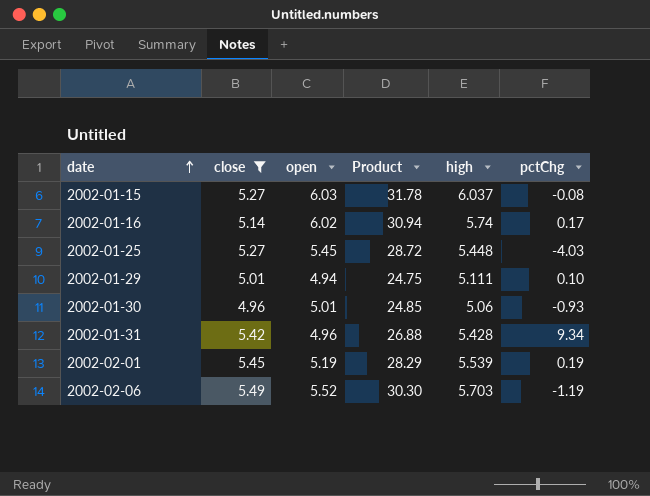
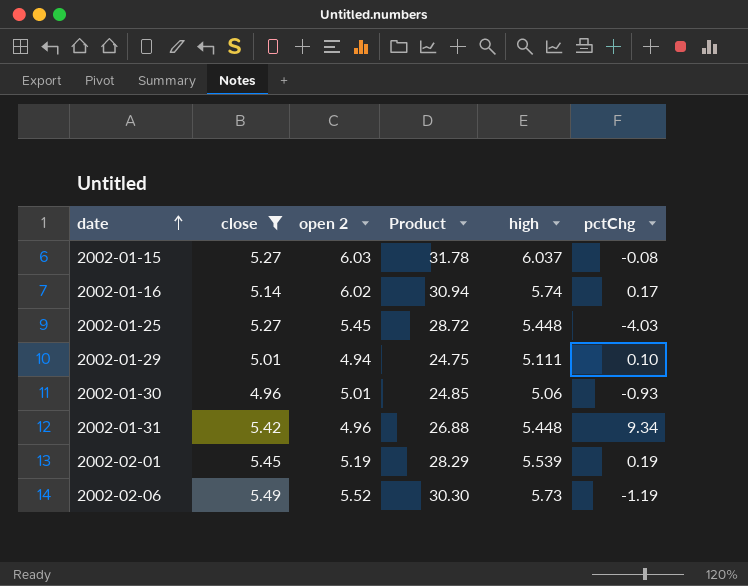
column name: open -> open 2
2002-01-31 | high: 5.428 -> 5.448
2002-02-06 | high: 5.703 -> 5.73

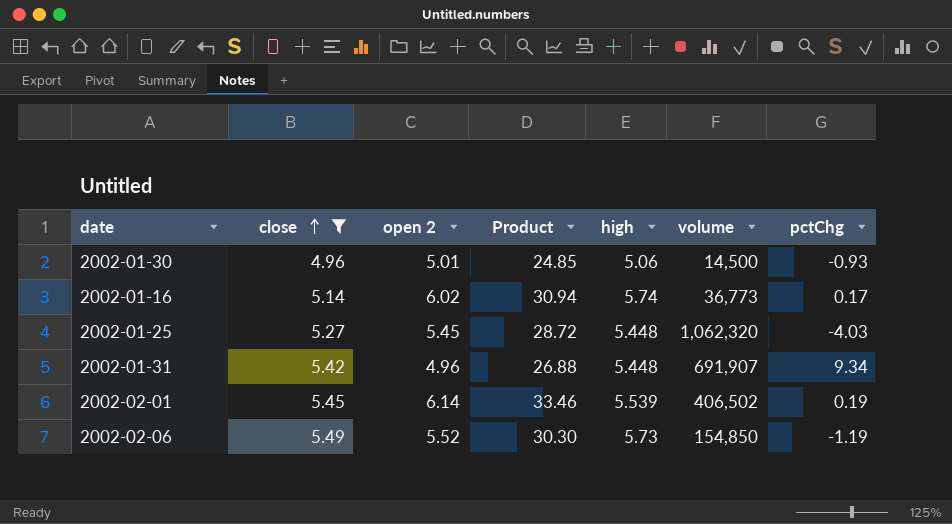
row order: date ascending -> close ascending
column volume | position: none -> 6
row 2002-01-15: 5.27 | 6.03 | 31.78 | 6.037 | -0.08 -> none
row 2002-01-29: 5.01 | 4.94 | 24.75 | 5.111 | 0.10 -> none
2002-02-01 | open 2: 5.19 -> 6.14
2002-02-01 | Product: 28.29 -> 33.46

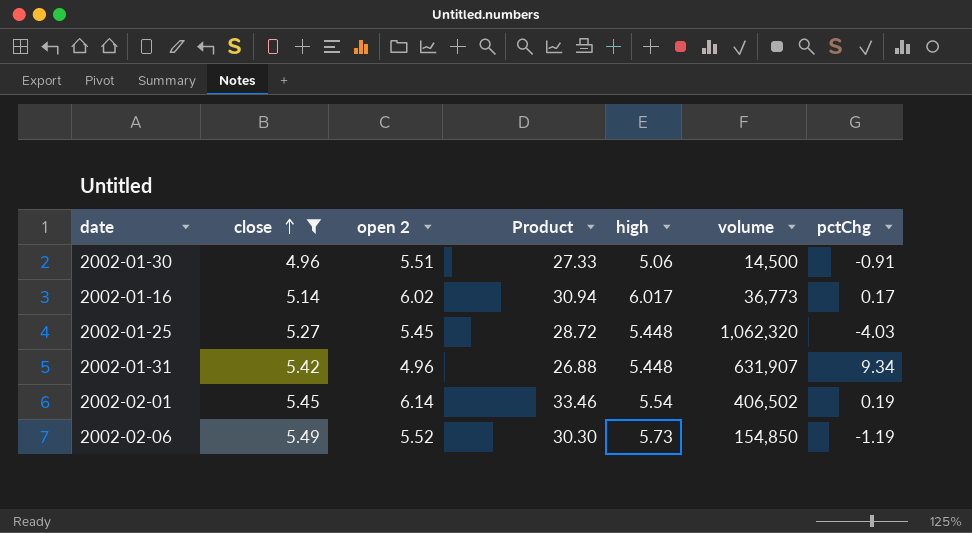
2002-01-30 | open 2: 5.01 -> 5.51
2002-01-30 | Product: 24.85 -> 27.33
2002-01-30 | pctChg: -0.93 -> -0.91
2002-01-16 | high: 5.74 -> 6.017
2002-01-31 | volume: 691,907 -> 631,907
2002-02-01 | high: 5.539 -> 5.54

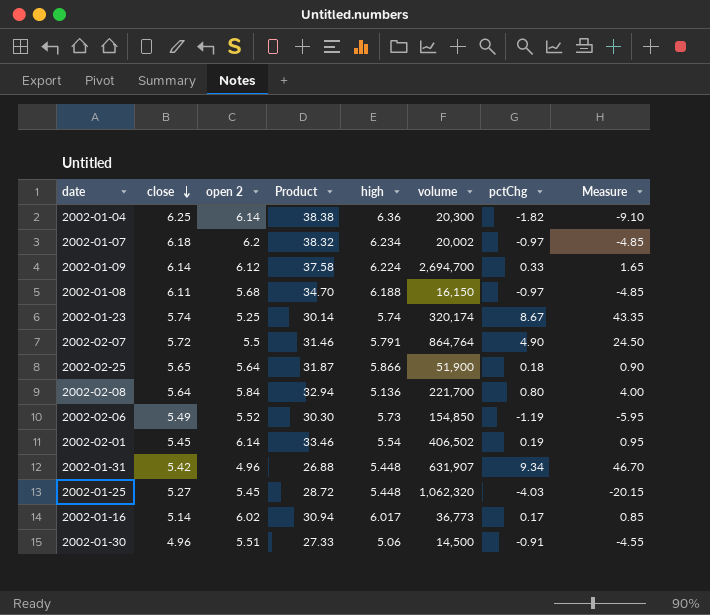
filter: close <= 5.49 -> none
row order: close ascending -> close descending
column Measure | formula: none -> [pctChg] * 5

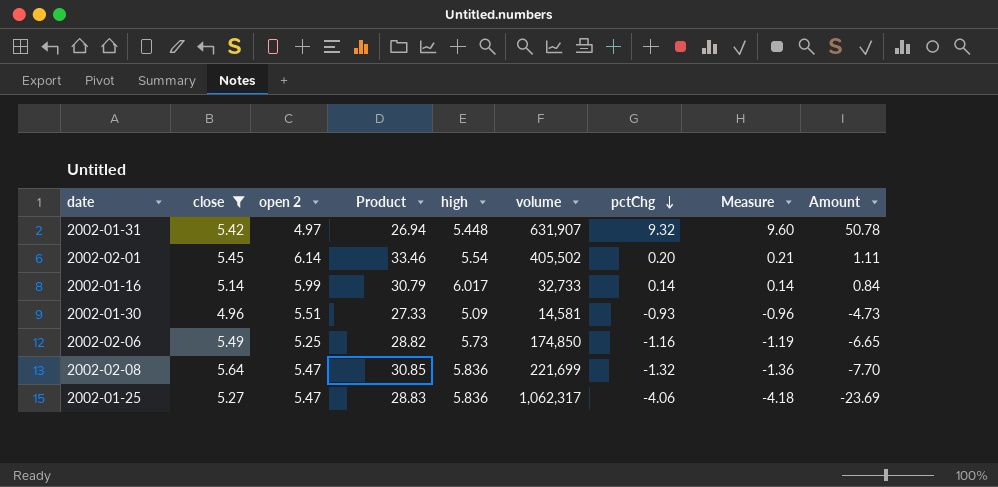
filter: none -> close <= 5.64
row order: close descending -> pctChg descending
column Measure | formula: [pctChg] * 5 -> [pctChg] * 1.03
column Amount | formula: none -> [high] * [pctChg]
2002-01-31 | open 2: 4.96 -> 4.97
2002-01-31 | Product: 26.88 -> 26.94
2002-01-31 | pctChg: 9.34 -> 9.32
2002-02-01 | volume: 406,502 -> 405,502
2002-02-01 | pctChg: 0.19 -> 0.20
2002-01-16 | open 2: 6.02 -> 5.99
2002-01-16 | Product: 30.94 -> 30.79
2002-01-16 | volume: 36,773 -> 32,733
2002-01-16 | pctChg: 0.17 -> 0.14
2002-01-30 | high: 5.06 -> 5.09
2002-01-30 | volume: 14,500 -> 14,581
2002-01-30 | pctChg: -0.91 -> -0.93
2002-02-06 | open 2: 5.52 -> 5.25
2002-02-06 | Product: 30.30 -> 28.82
2002-02-06 | volume: 154,850 -> 174,850
2002-02-06 | pctChg: -1.19 -> -1.16
2002-02-08 | open 2: 5.84 -> 5.47
2002-02-08 | Product: 32.94 -> 30.85
2002-02-08 | high: 5.136 -> 5.836
2002-02-08 | volume: 221,700 -> 221,699
2002-02-08 | pctChg: 0.80 -> -1.32
2002-01-25 | open 2: 5.45 -> 5.47
2002-01-25 | Product: 28.72 -> 28.83
2002-01-25 | high: 5.448 -> 5.836
2002-01-25 | volume: 1,062,320 -> 1,062,317
2002-01-25 | pctChg: -4.03 -> -4.06

